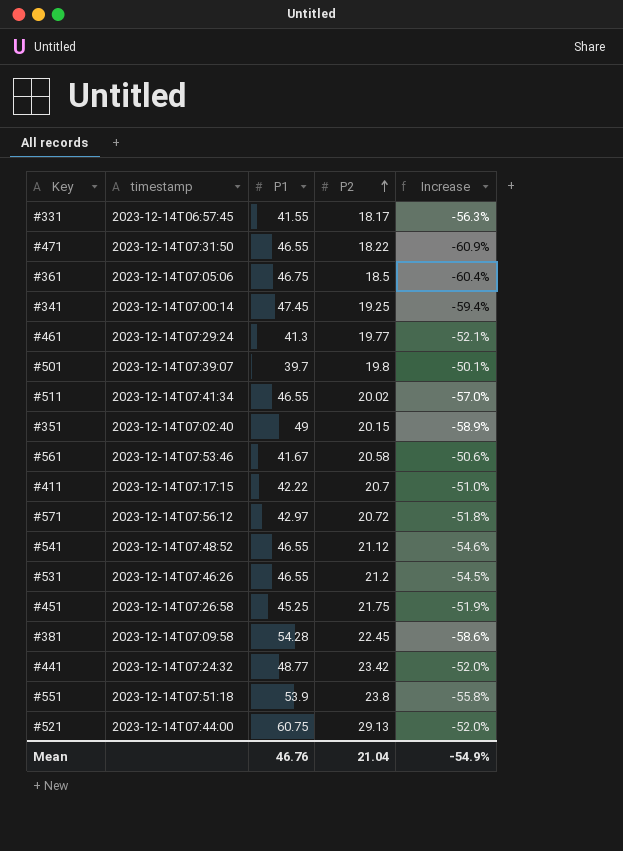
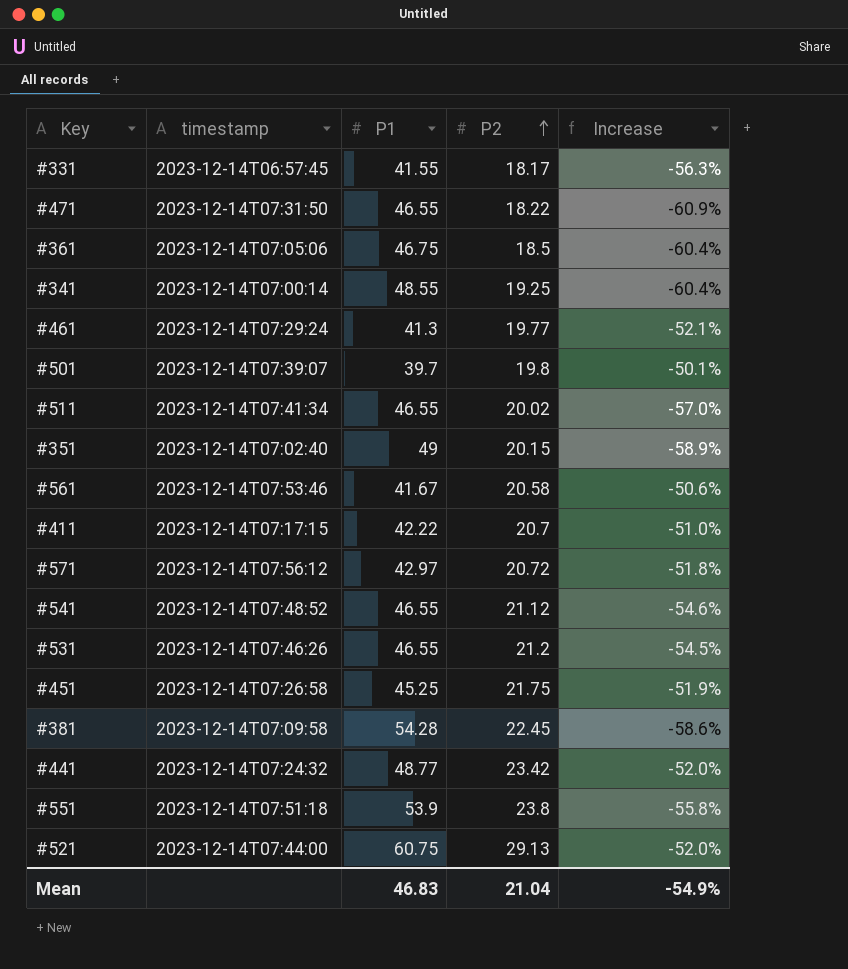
#341 | P1: 47.45 -> 48.55
#341 | Increase: -59.4% -> -60.4%
Mean | P1: 46.76 -> 46.83

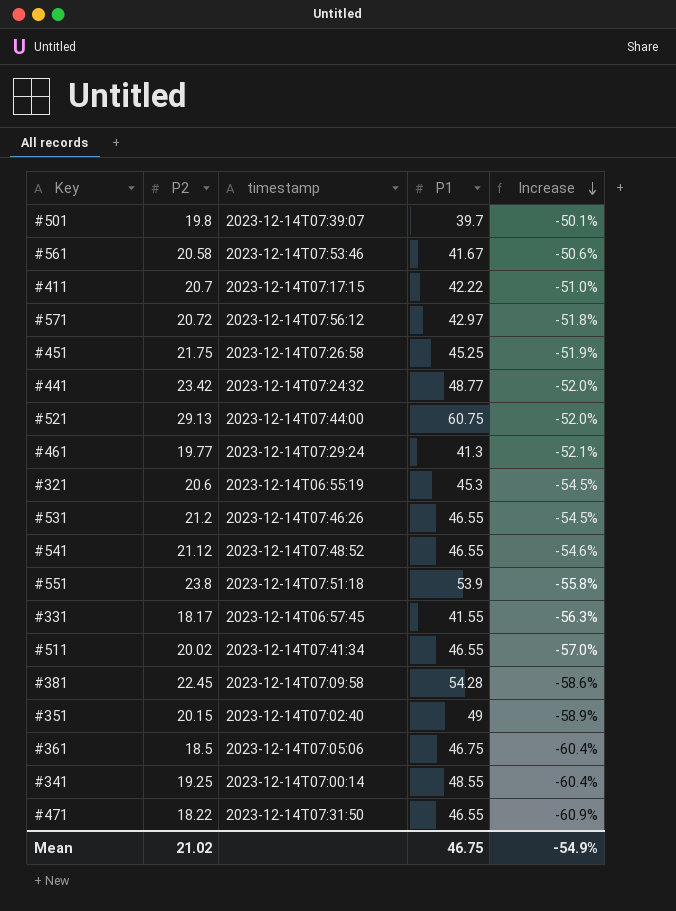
row order: P2 ascending -> Increase descending
column P2 | position: 4 -> 2
row #321: none -> 20.6 | 2023-12-14T06:55:19 | 45.3 | -54.5%
Mean | P2: 21.04 -> 21.02
Mean | P1: 46.83 -> 46.75

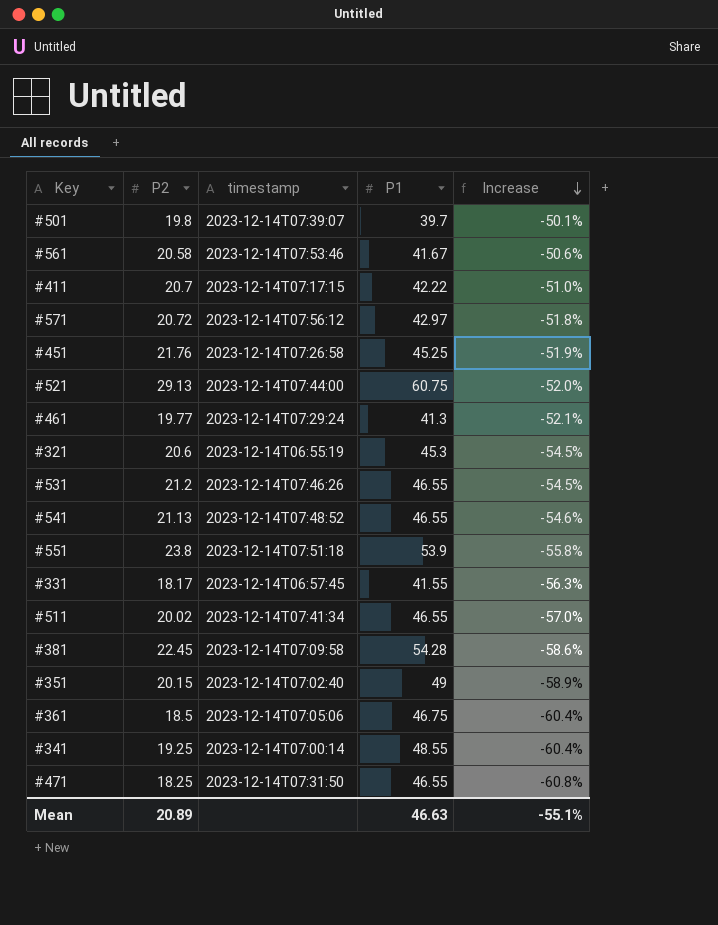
row #441: 23.42 | 2023-12-14T07:24:32 | 48.77 | -52.0% -> none
#451 | P2: 21.75 -> 21.76
#541 | P2: 21.12 -> 21.13
#471 | P2: 18.22 -> 18.25
#471 | Increase: -60.9% -> -60.8%
Mean | P2: 21.02 -> 20.89
Mean | P1: 46.75 -> 46.63
Mean | Increase: -54.9% -> -55.1%

